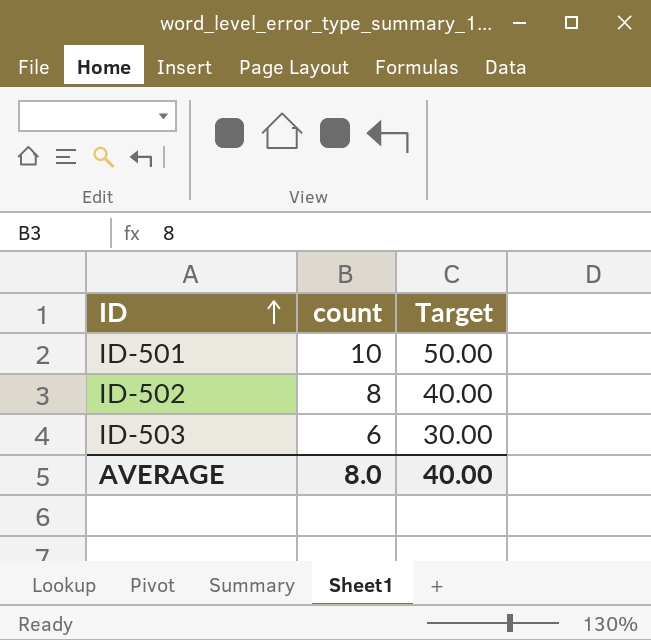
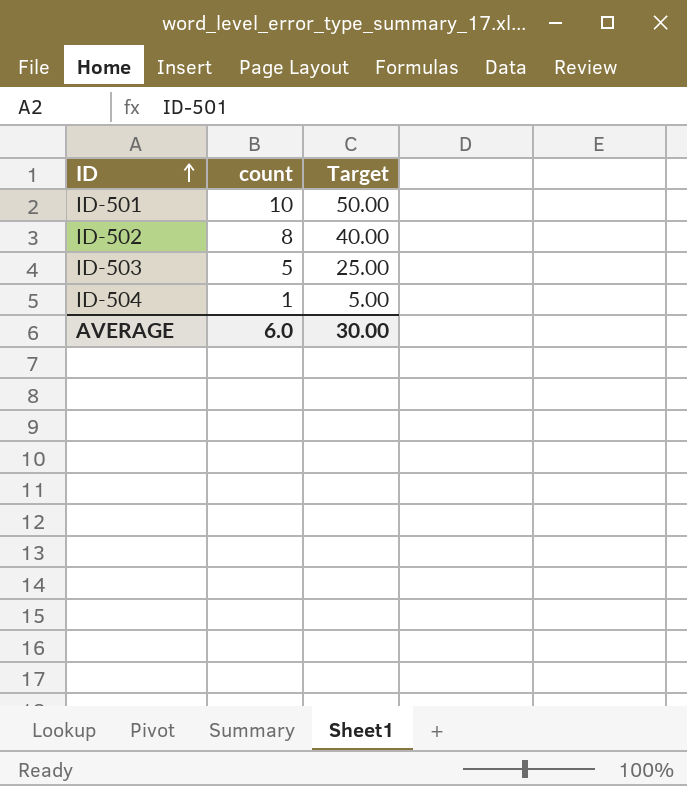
ID-503 | count: 6 -> 5
ID-503 | Target: 30.00 -> 25.00
row ID-504: none -> 1 | 5.00
AVERAGE | count: 8.0 -> 6.0
AVERAGE | Target: 40.00 -> 30.00

